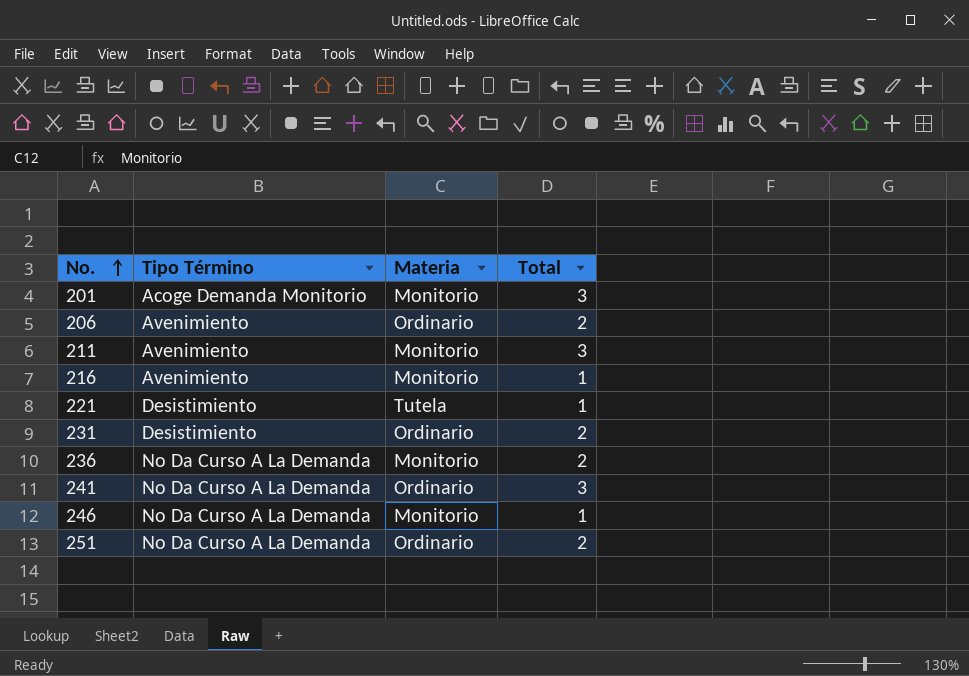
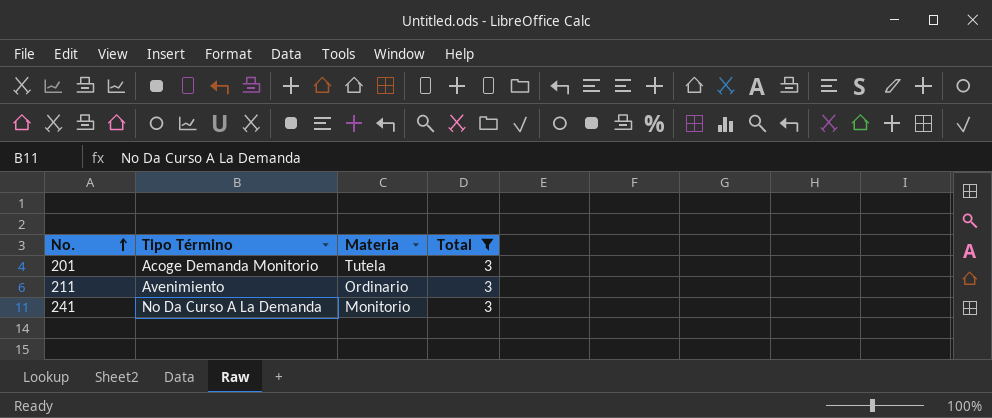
filter: none -> Total = 3
201 | Materia: Monitorio -> Tutela
211 | Materia: Monitorio -> Ordinario
241 | Materia: Ordinario -> Monitorio

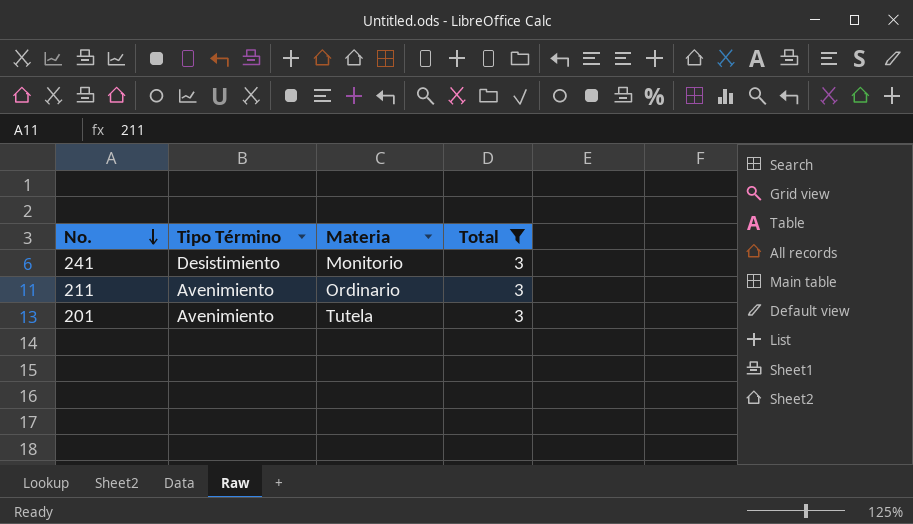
row order: No. ascending -> No. descending
241 | Tipo Término: No Da Curso A La Demanda -> Desistimiento
201 | Tipo Término: Acoge Demanda Monitorio -> Avenimiento

